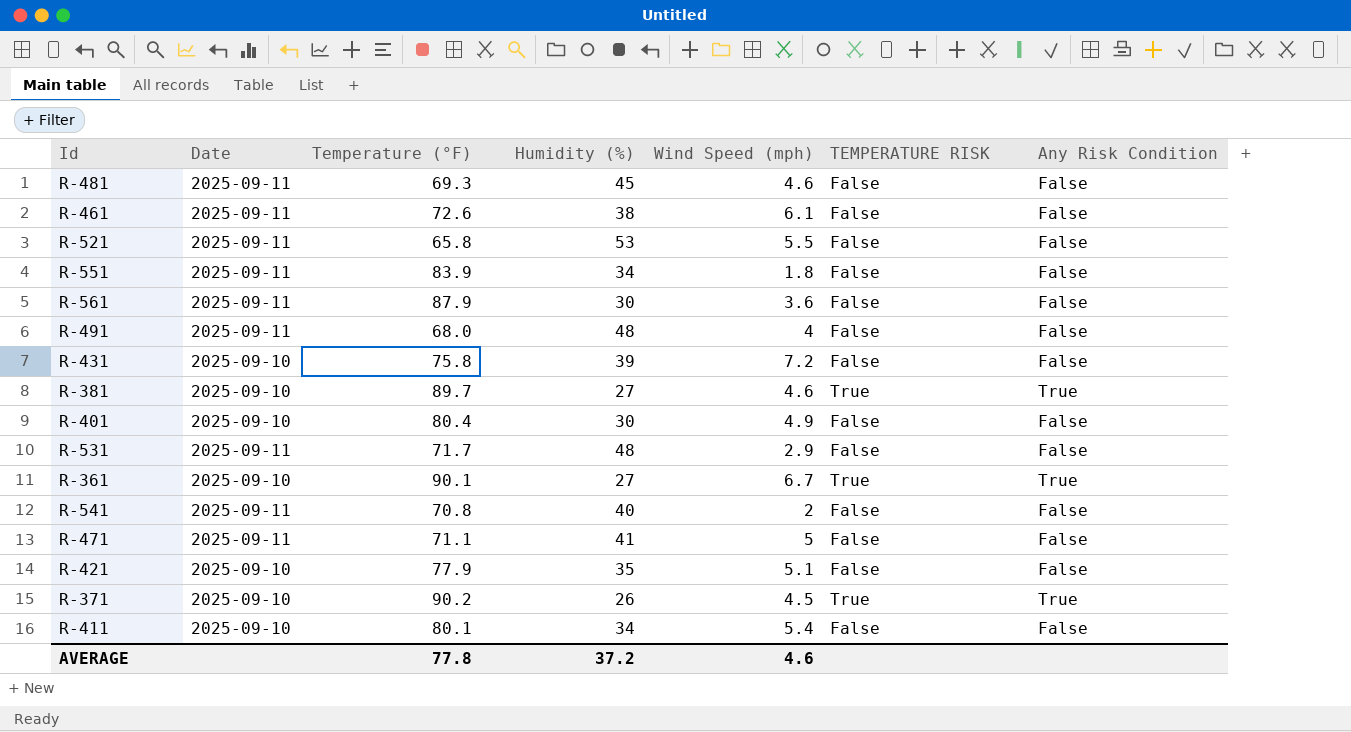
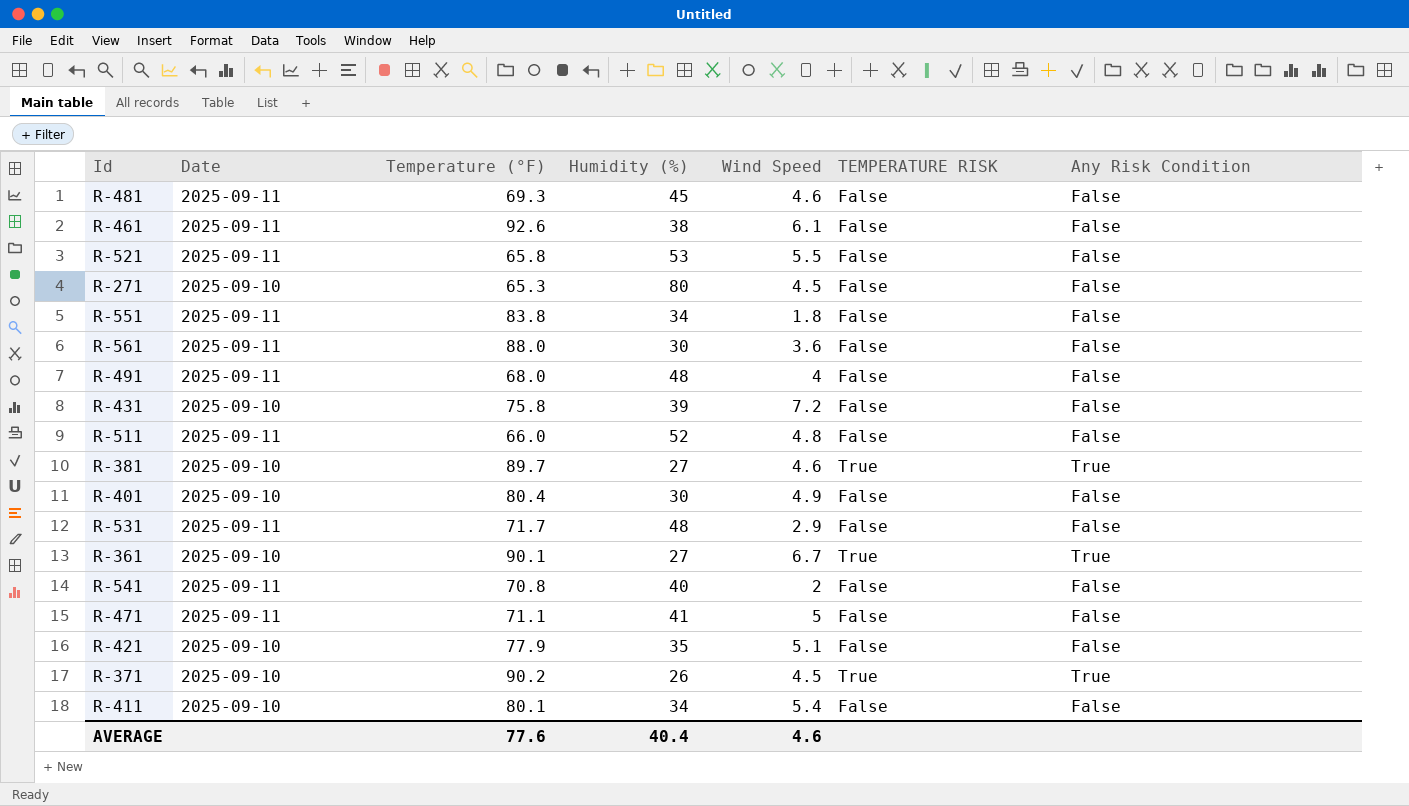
column name: Wind Speed (mph) -> Wind Speed
R-461 | Temperature (°F): 72.6 -> 92.6
row R-271: none -> 2025-09-10 | 65.3 | 80 | 4.5 | False | False
R-551 | Temperature (°F): 83.9 -> 83.8
R-561 | Temperature (°F): 87.9 -> 88.0
row R-511: none -> 2025-09-11 | 66.0 | 52 | 4.8 | False | False
AVERAGE | Temperature (°F): 77.8 -> 77.6
AVERAGE | Humidity (%): 37.2 -> 40.4

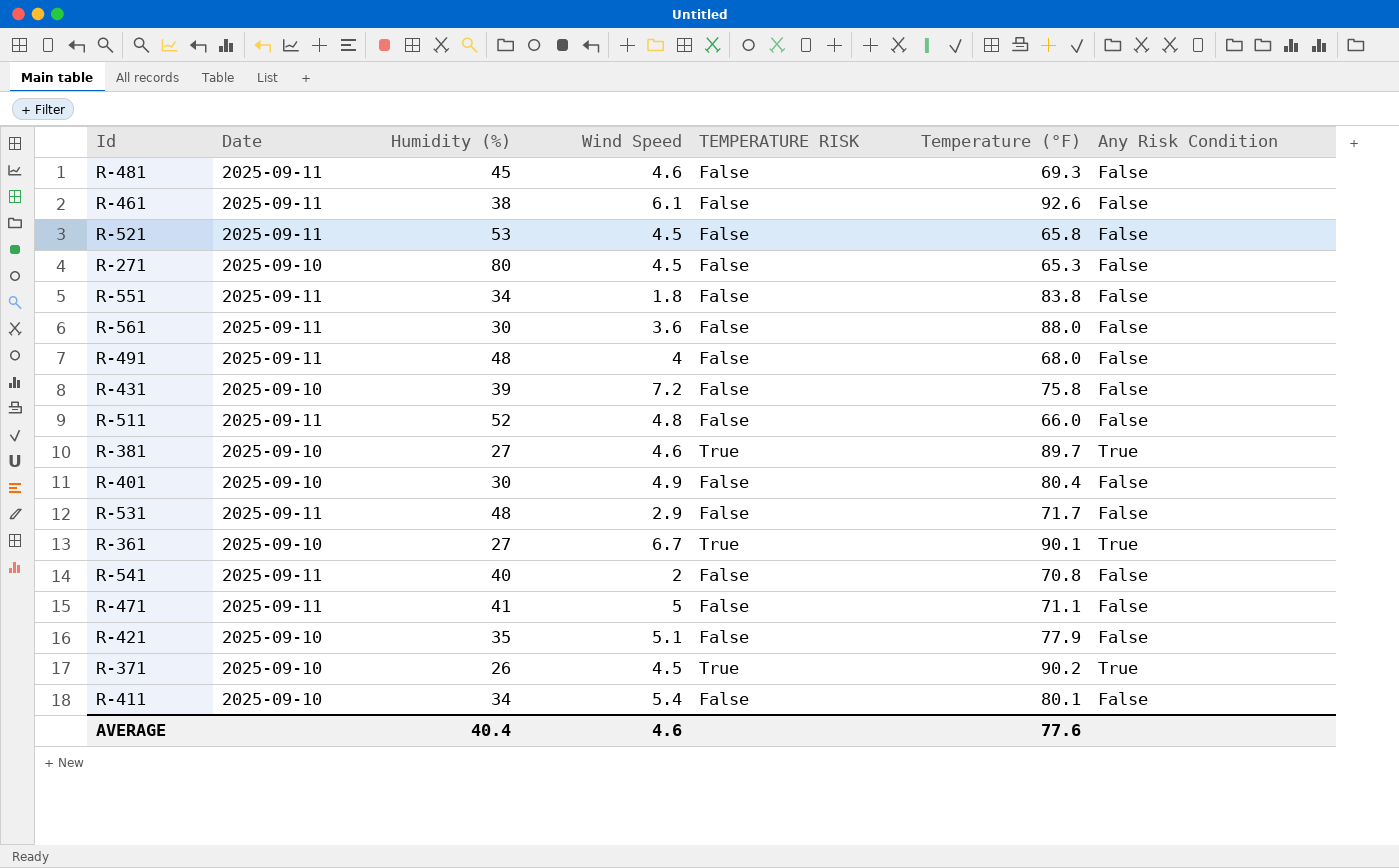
column Temperature (°F) | position: 3 -> 6
R-521 | Wind Speed: 5.5 -> 4.5

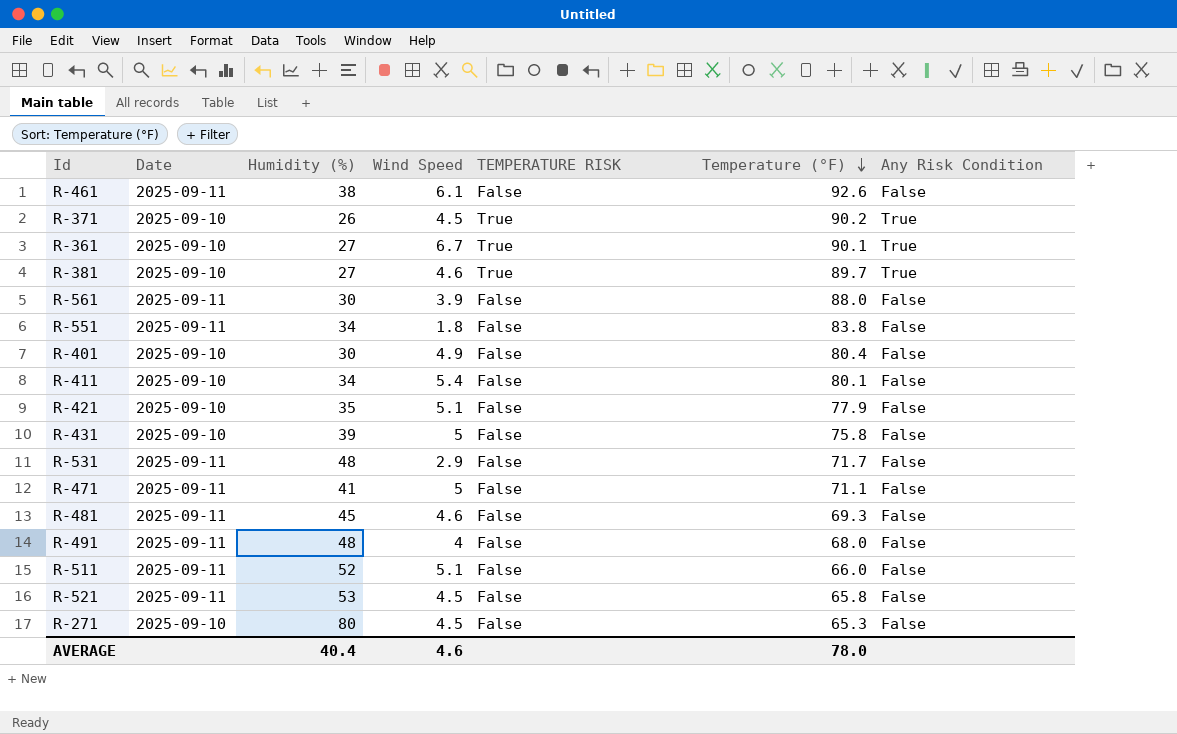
row order: none -> Temperature (°F) descending
row R-541: 2025-09-11 | 40 | 2 | False | 70.8 | False -> none
R-561 | Wind Speed: 3.6 -> 3.9
R-431 | Wind Speed: 7.2 -> 5
R-511 | Wind Speed: 4.8 -> 5.1
AVERAGE | Temperature (°F): 77.6 -> 78.0

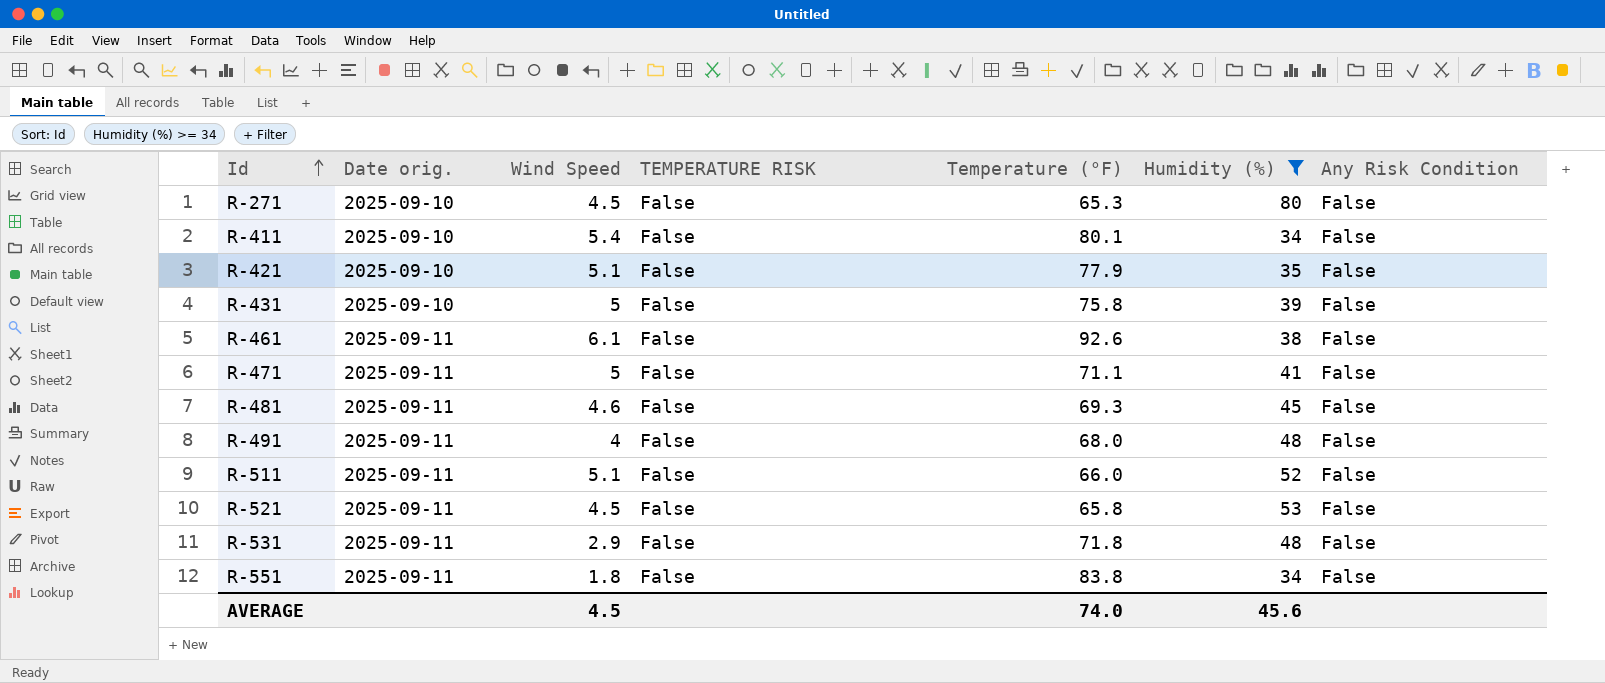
filter: none -> Humidity (%) >= 34
row order: Temperature (°F) descending -> Id ascending
column name: Date -> Date orig.
column Humidity (%) | position: 3 -> 6
R-531 | Temperature (°F): 71.7 -> 71.8
AVERAGE | Wind Speed: 4.6 -> 4.5
AVERAGE | Temperature (°F): 78.0 -> 74.0
AVERAGE | Humidity (%): 40.4 -> 45.6

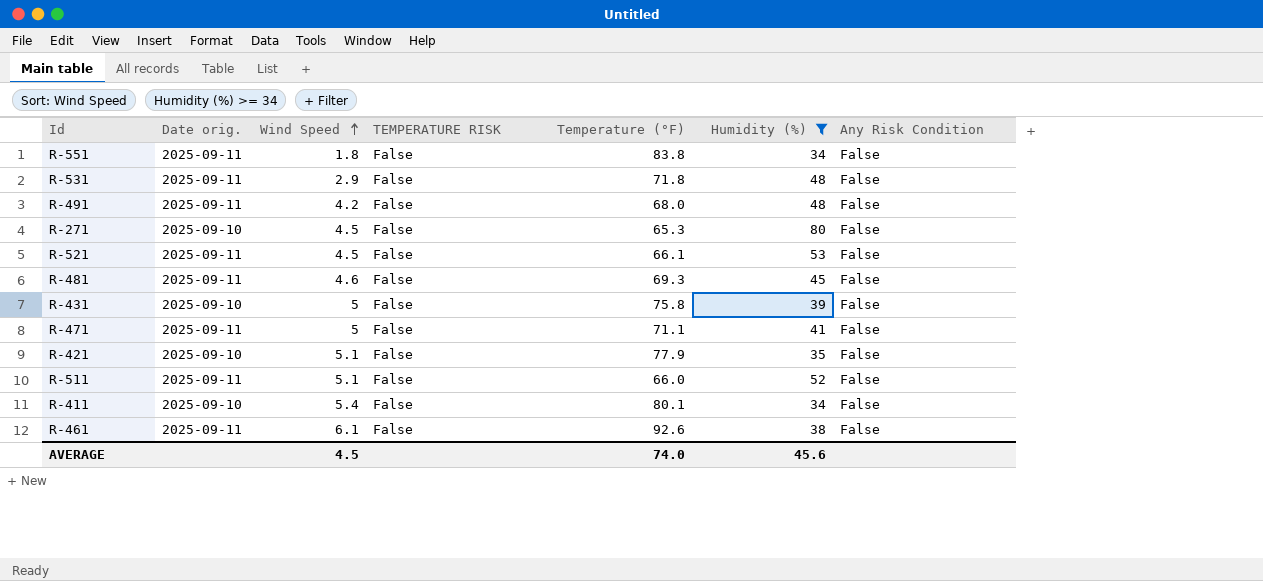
row order: Id ascending -> Wind Speed ascending
R-491 | Wind Speed: 4 -> 4.2
R-521 | Temperature (°F): 65.8 -> 66.1

